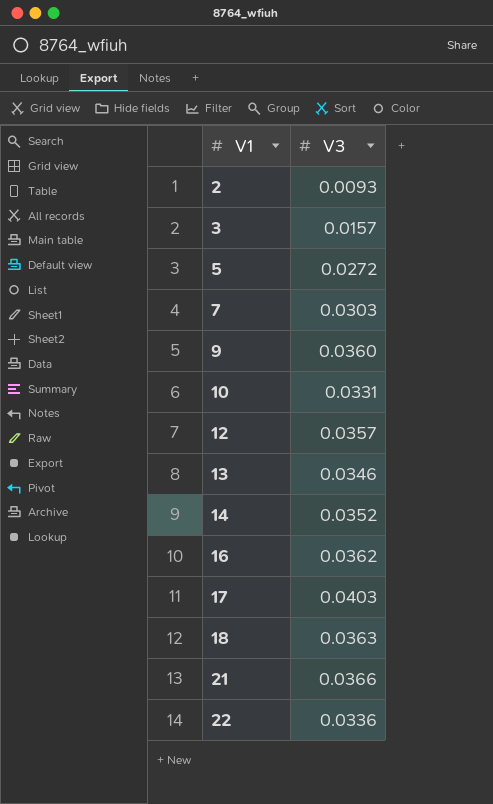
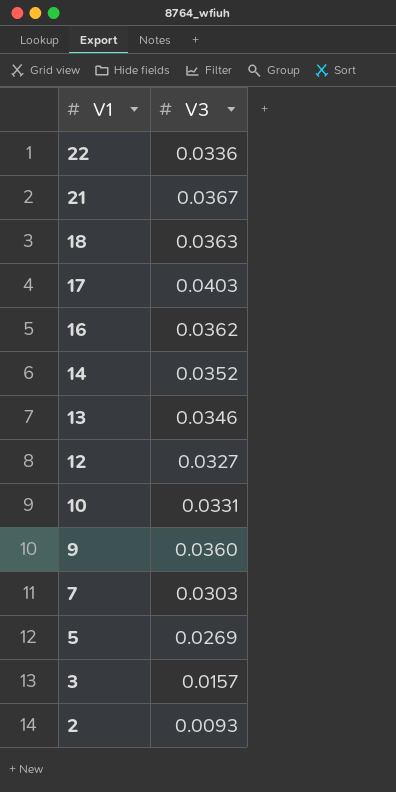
row order: V1 ascending -> V1 descending
21 | V3: 0.0366 -> 0.0367
12 | V3: 0.0357 -> 0.0327
5 | V3: 0.0272 -> 0.0269

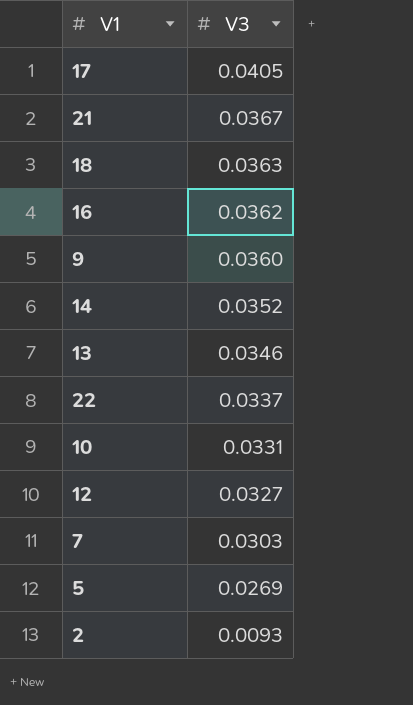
row order: V1 descending -> V3 descending
row 3: 0.0157 -> none
17 | V3: 0.0403 -> 0.0405
22 | V3: 0.0336 -> 0.0337

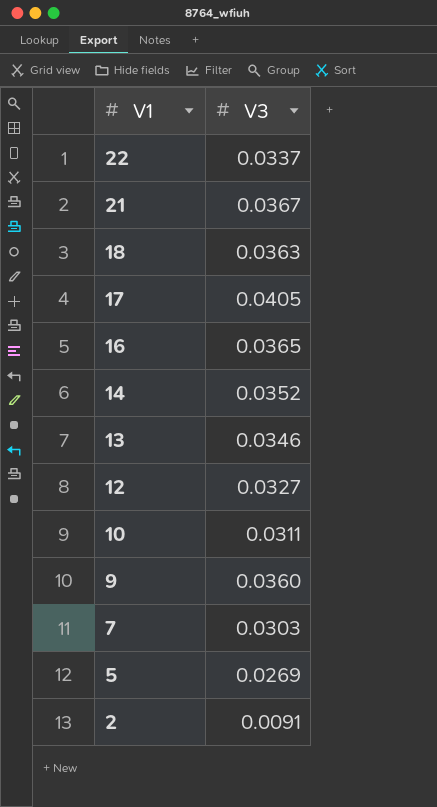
row order: V3 descending -> V1 descending
16 | V3: 0.0362 -> 0.0365
10 | V3: 0.0331 -> 0.0311
2 | V3: 0.0093 -> 0.0091

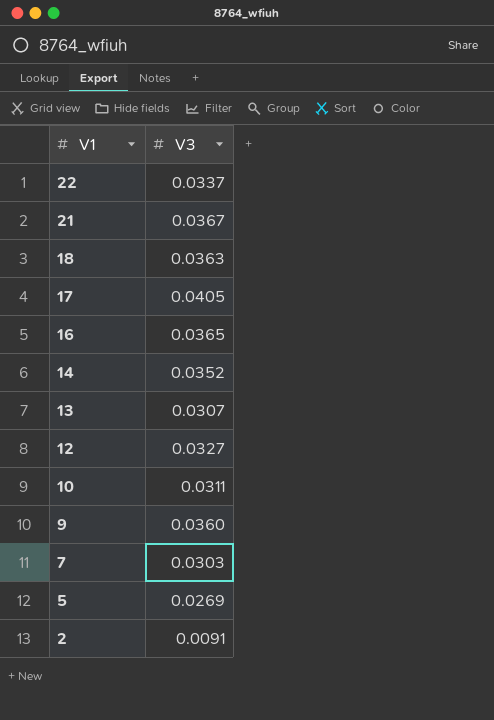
13 | V3: 0.0346 -> 0.0307

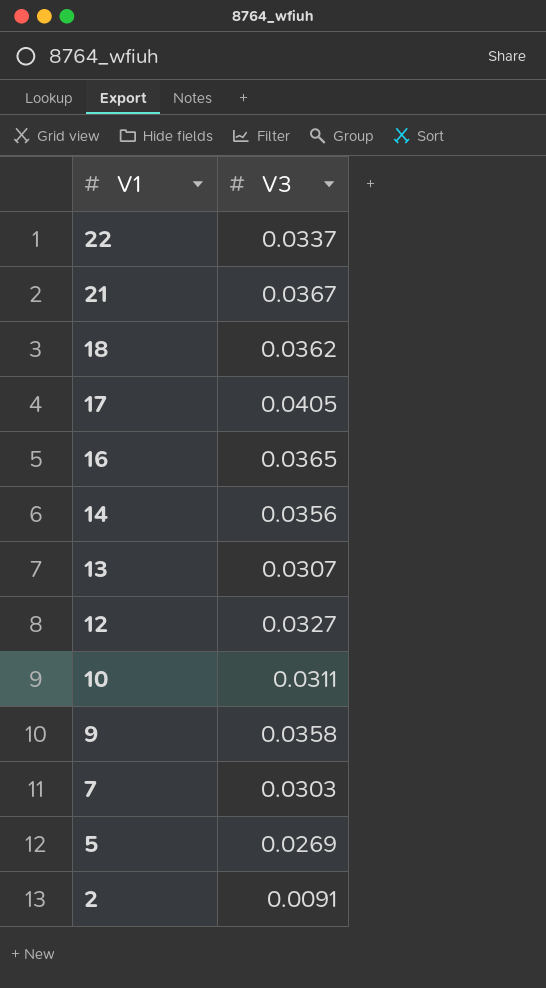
18 | V3: 0.0363 -> 0.0362
14 | V3: 0.0352 -> 0.0356
9 | V3: 0.0360 -> 0.0358

